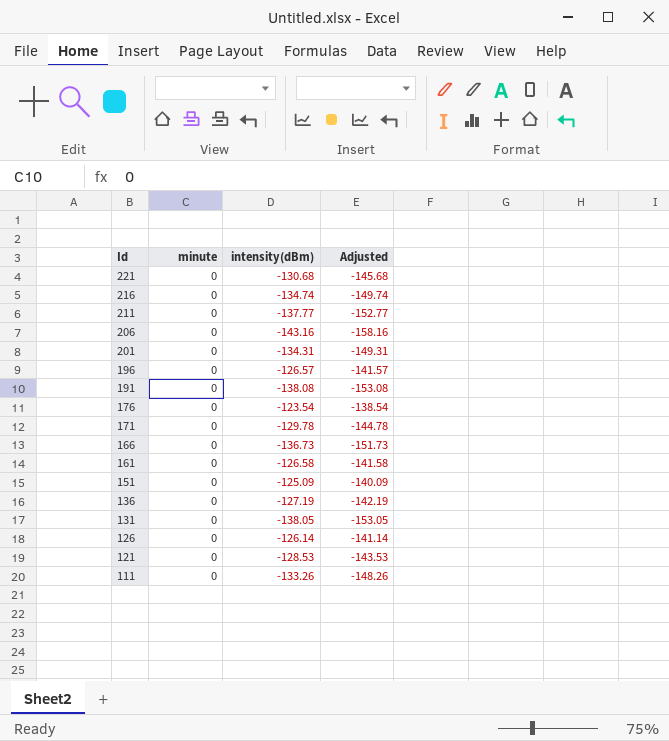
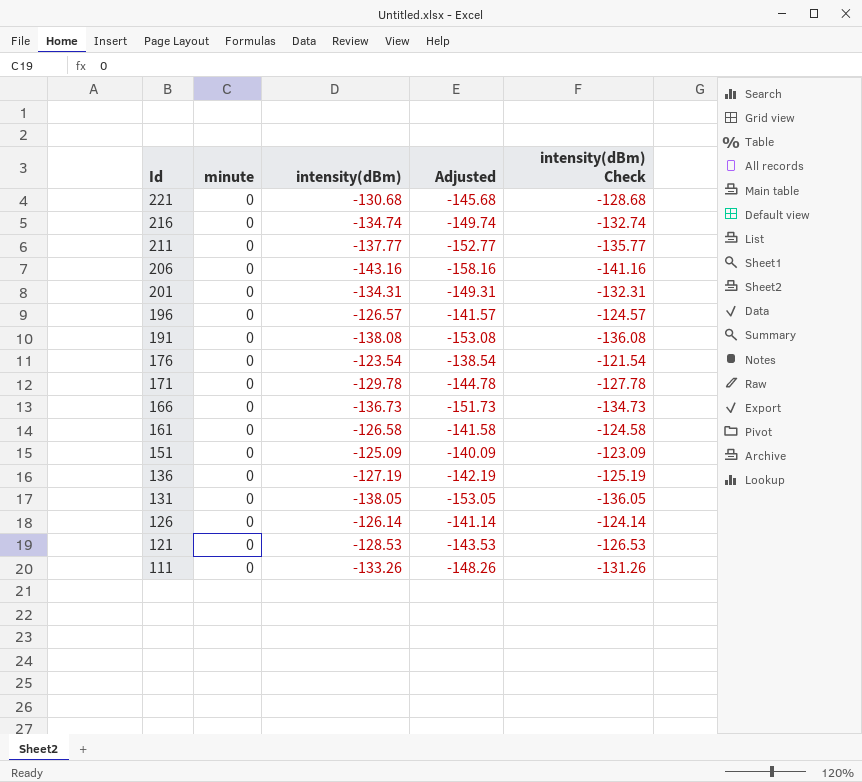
column intensity(dBm) Check | formula: none -> [intensity(dBm)] + 2

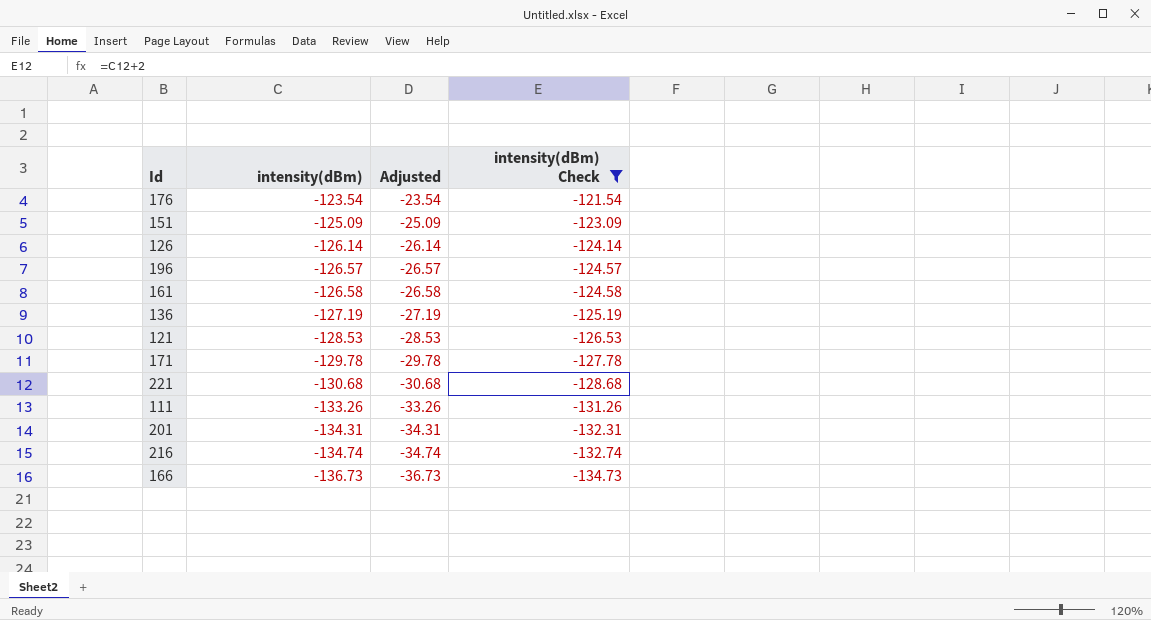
filter: none -> intensity(dBm) Check >= -134.73
row order: Id descending -> intensity(dBm) descending
column minute | position: 2 -> none
column Adjusted | formula: [intensity(dBm)] - 15 -> [intensity(dBm)] + 100

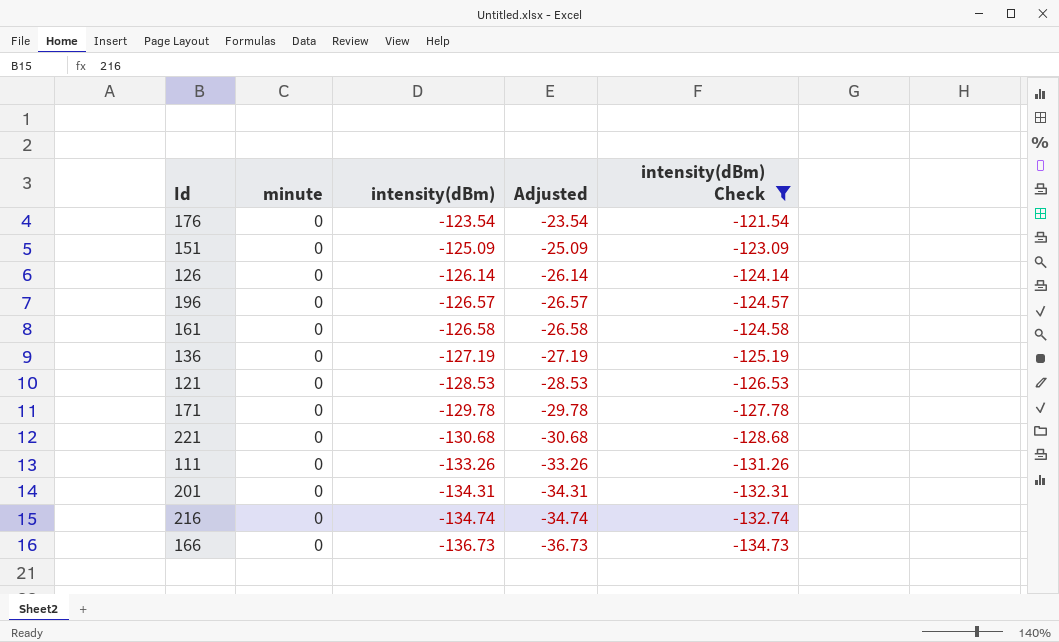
column minute | position: none -> 2

